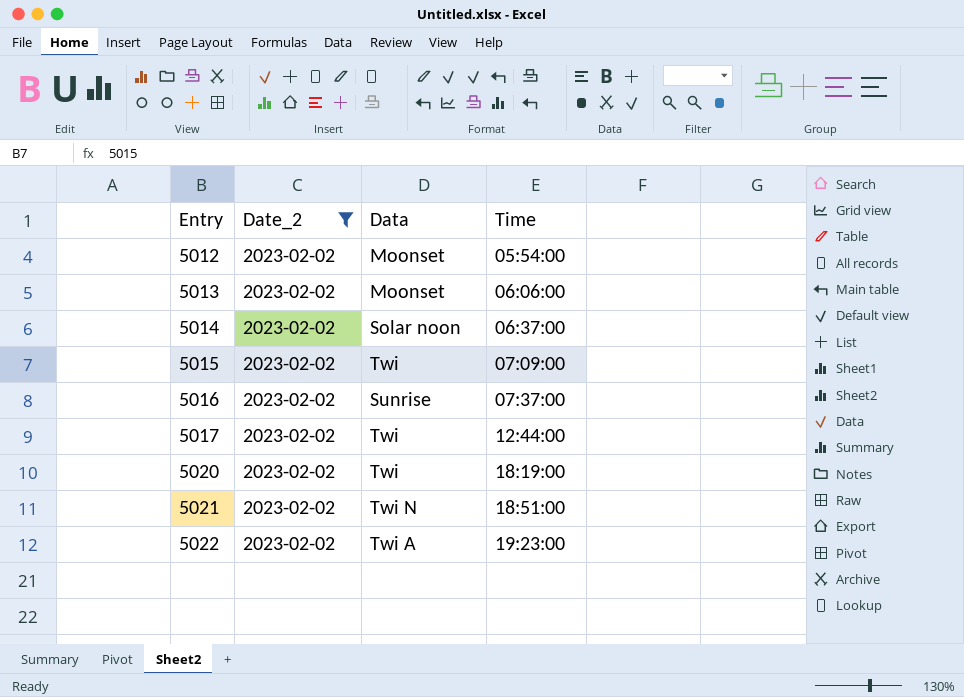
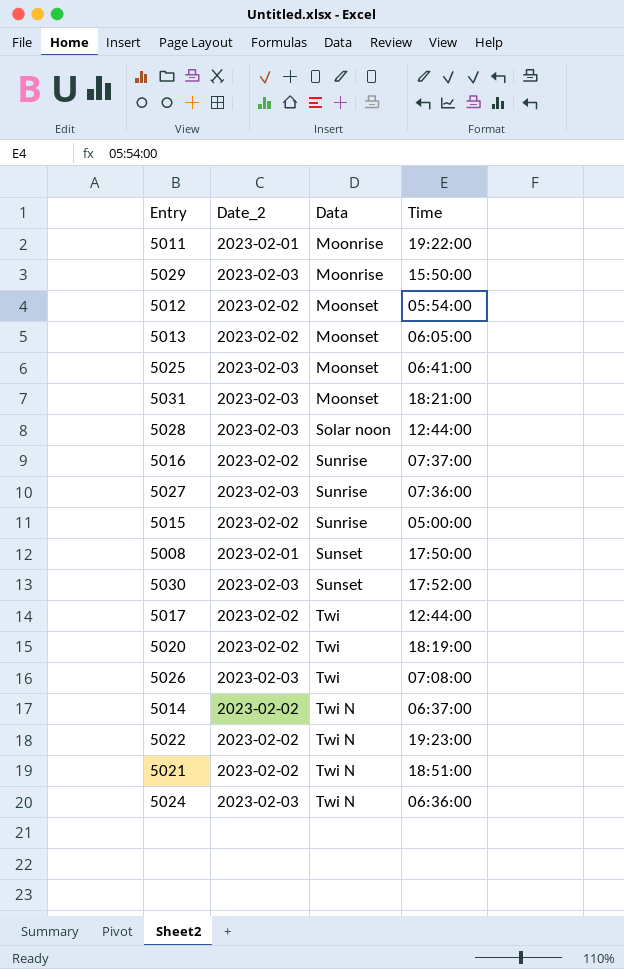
filter: Date_2 = 2023-02-02 -> none
row order: Entry ascending -> Data ascending
5013 | Time: 06:06:00 -> 06:05:00
5015 | Data: Twi -> Sunrise
5015 | Time: 07:09:00 -> 05:00:00
5014 | Data: Solar noon -> Twi N
5022 | Data: Twi A -> Twi N

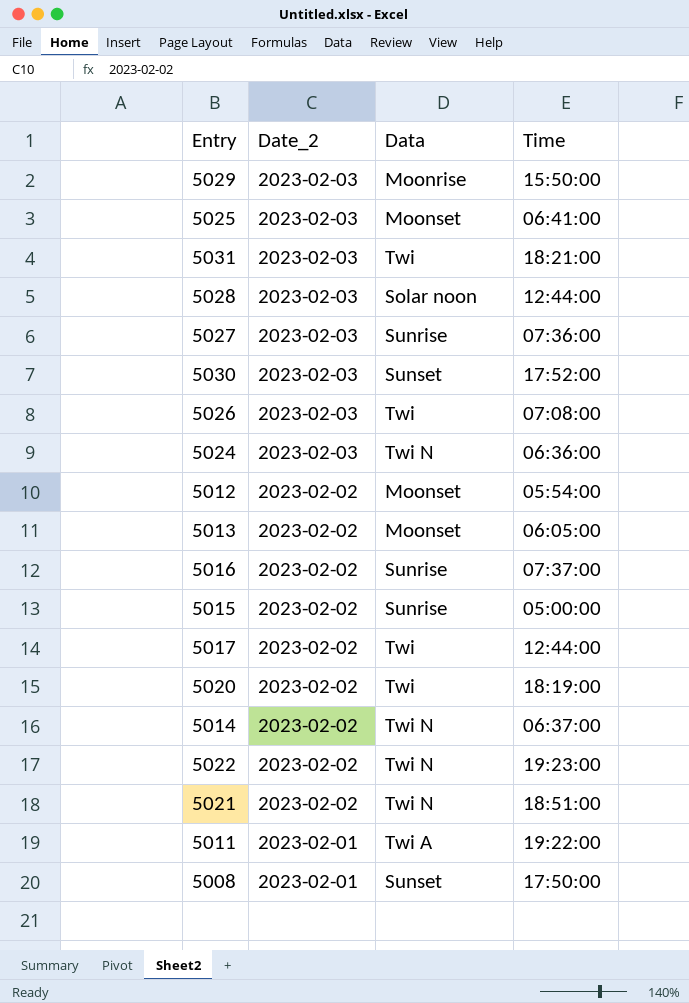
row order: Data ascending -> Date_2 descending
5031 | Data: Moonset -> Twi
5011 | Data: Moonrise -> Twi A

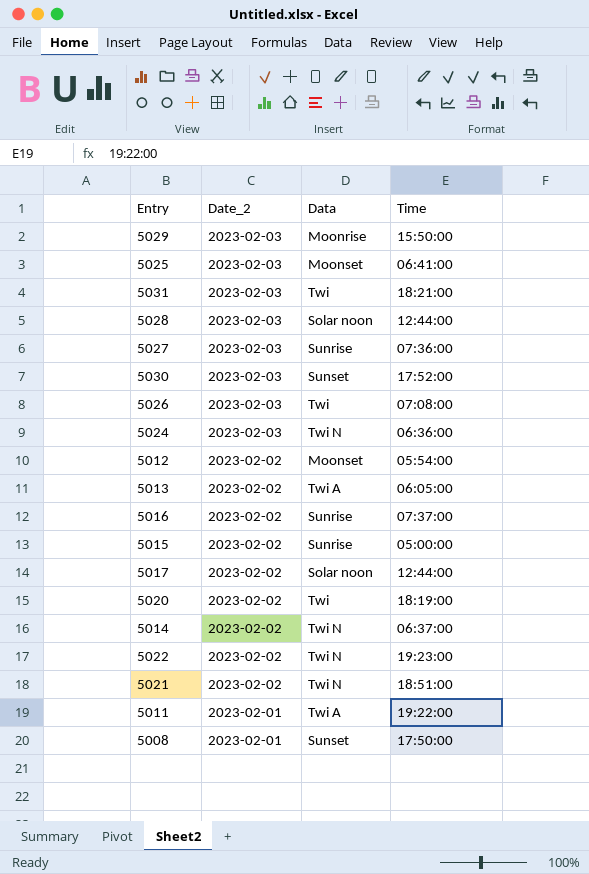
5013 | Data: Moonset -> Twi A
5017 | Data: Twi -> Solar noon

